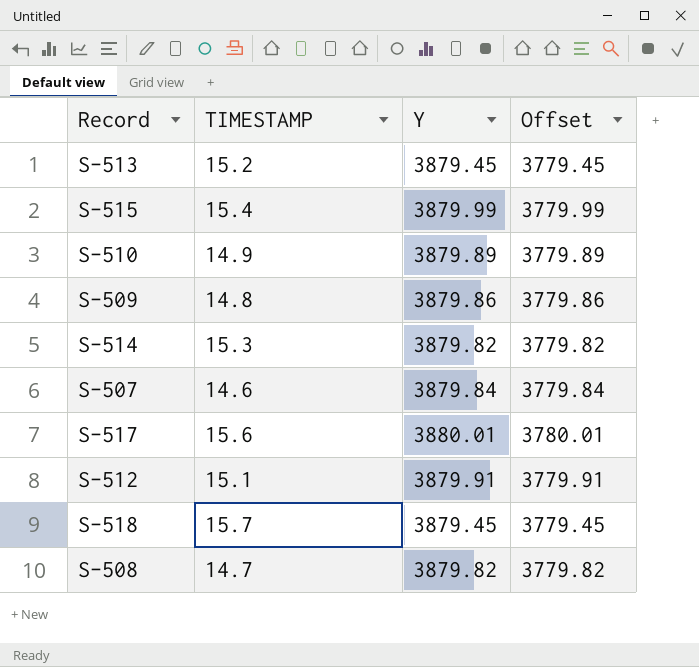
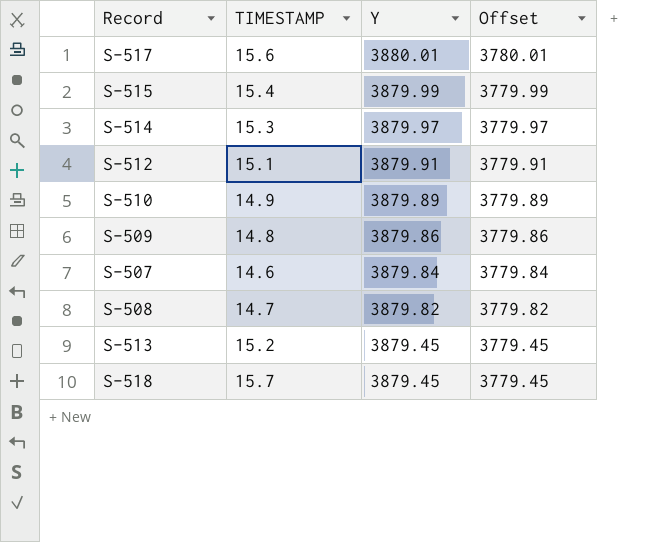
row order: none -> Y descending
S-514 | Y: 3879.82 -> 3879.97
S-514 | Offset: 3779.82 -> 3779.97

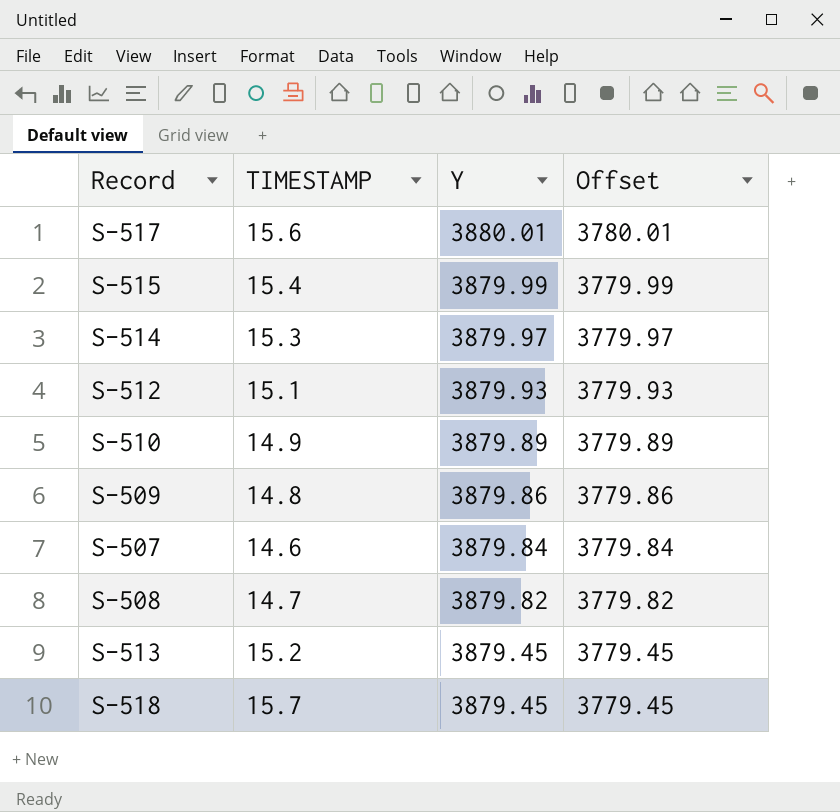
S-512 | Y: 3879.91 -> 3879.93
S-512 | Offset: 3779.91 -> 3779.93

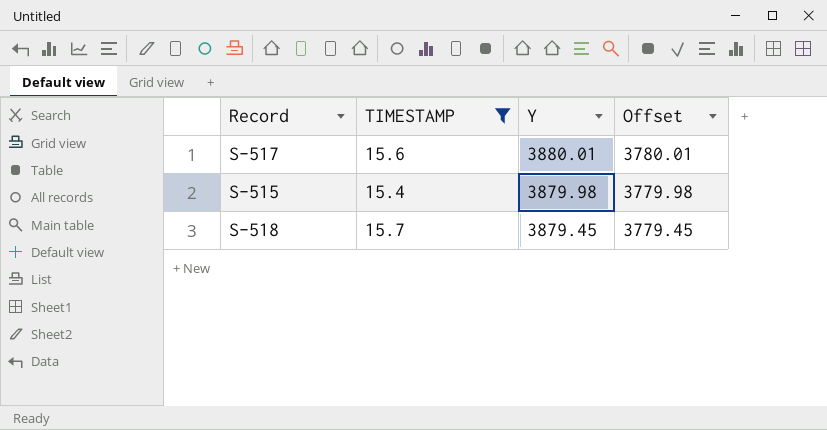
filter: none -> TIMESTAMP >= 15.4
S-515 | Y: 3879.99 -> 3879.98
S-515 | Offset: 3779.99 -> 3779.98

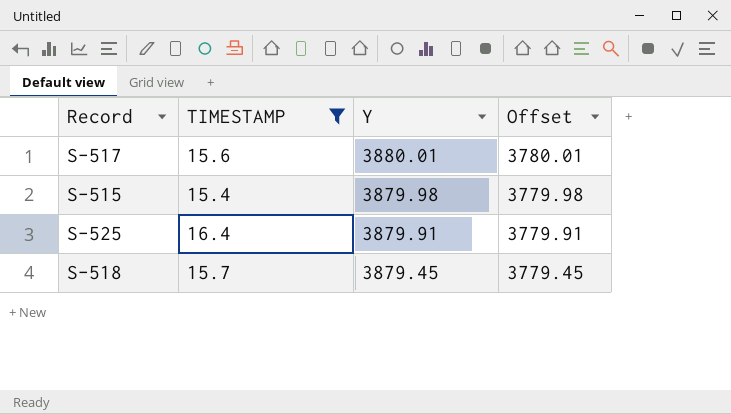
row S-525: none -> 16.4 | 3879.91 | 3779.91

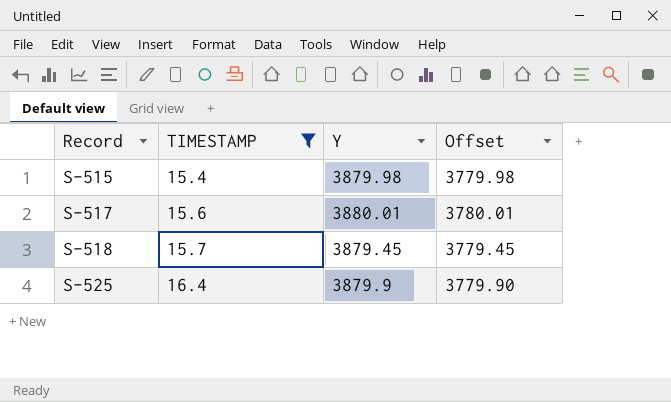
row order: Y descending -> Record ascending
S-525 | Y: 3879.91 -> 3879.9
S-525 | Offset: 3779.91 -> 3779.90

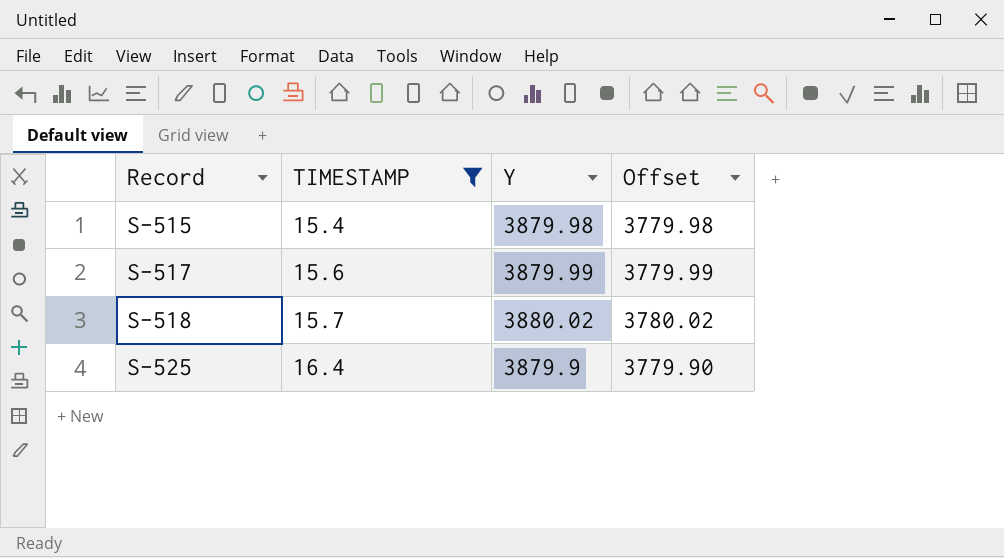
S-517 | Y: 3880.01 -> 3879.99
S-517 | Offset: 3780.01 -> 3779.99
S-518 | Y: 3879.45 -> 3880.02
S-518 | Offset: 3779.45 -> 3780.02

